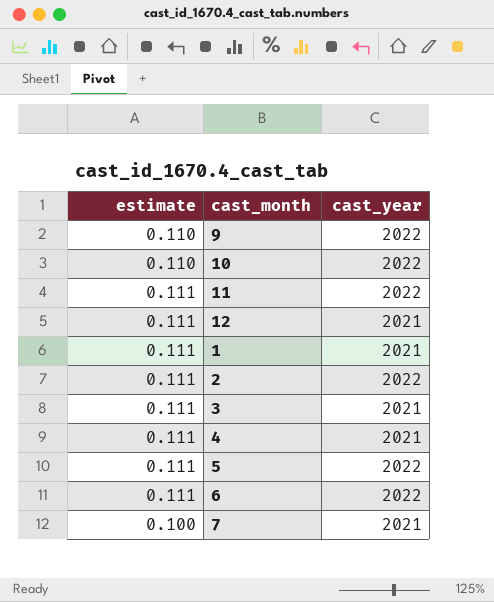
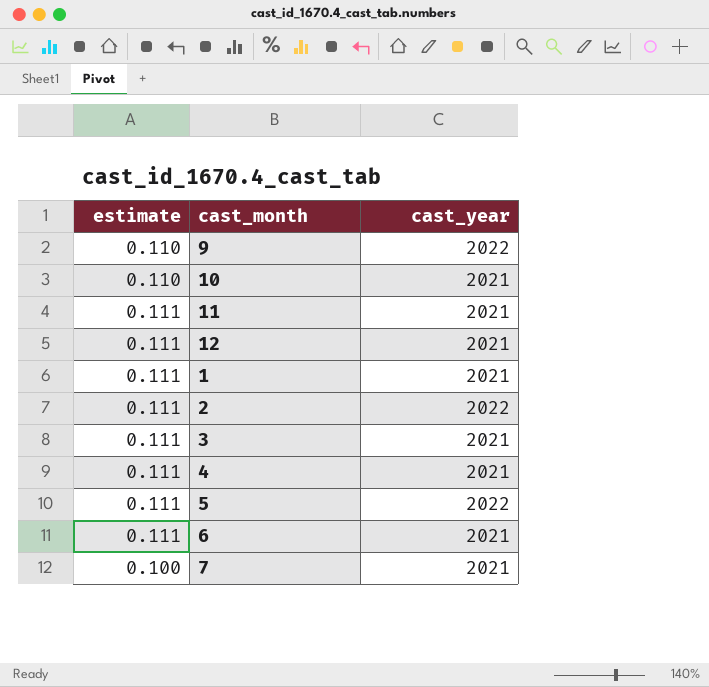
10 | cast_year: 2022 -> 2021
11 | cast_year: 2022 -> 2021
6 | cast_year: 2022 -> 2021

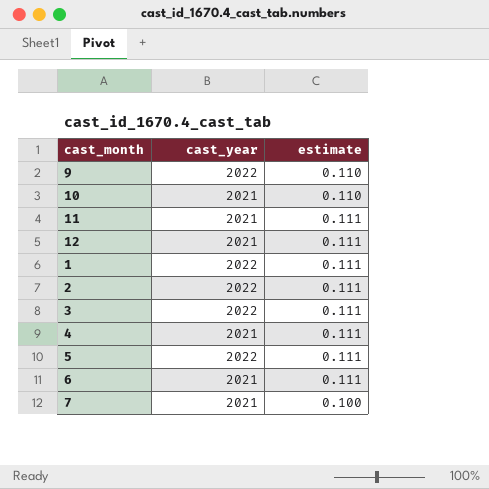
column estimate | position: 1 -> 3
1 | cast_year: 2021 -> 2022
3 | cast_year: 2021 -> 2022

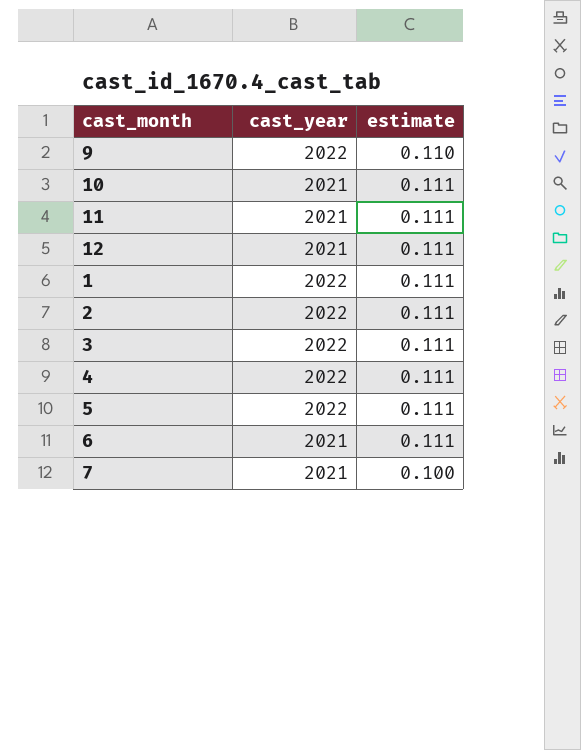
10 | estimate: 0.110 -> 0.111
4 | cast_year: 2021 -> 2022

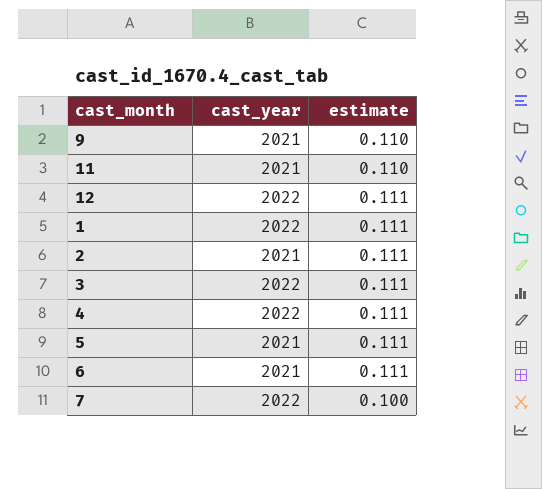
row 10: 2021 | 0.111 -> none
9 | cast_year: 2022 -> 2021
11 | estimate: 0.111 -> 0.110
12 | cast_year: 2021 -> 2022
2 | cast_year: 2022 -> 2021
5 | cast_year: 2022 -> 2021
7 | cast_year: 2021 -> 2022

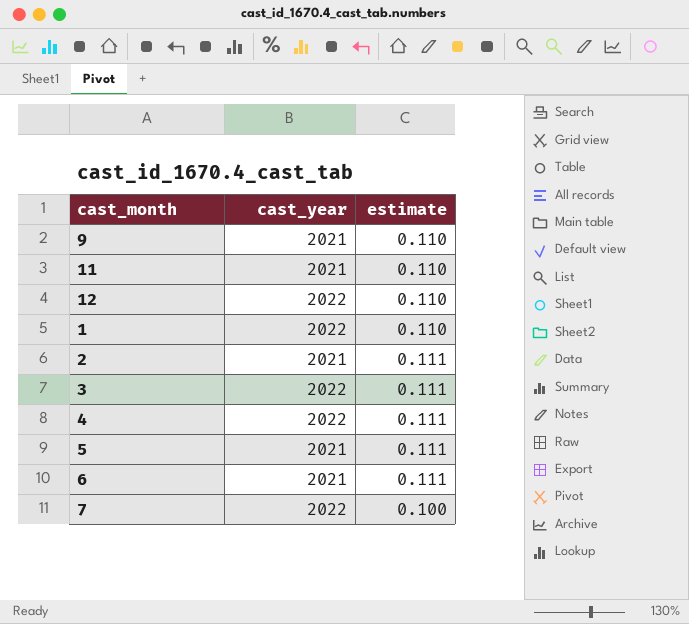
12 | estimate: 0.111 -> 0.110
1 | estimate: 0.111 -> 0.110

